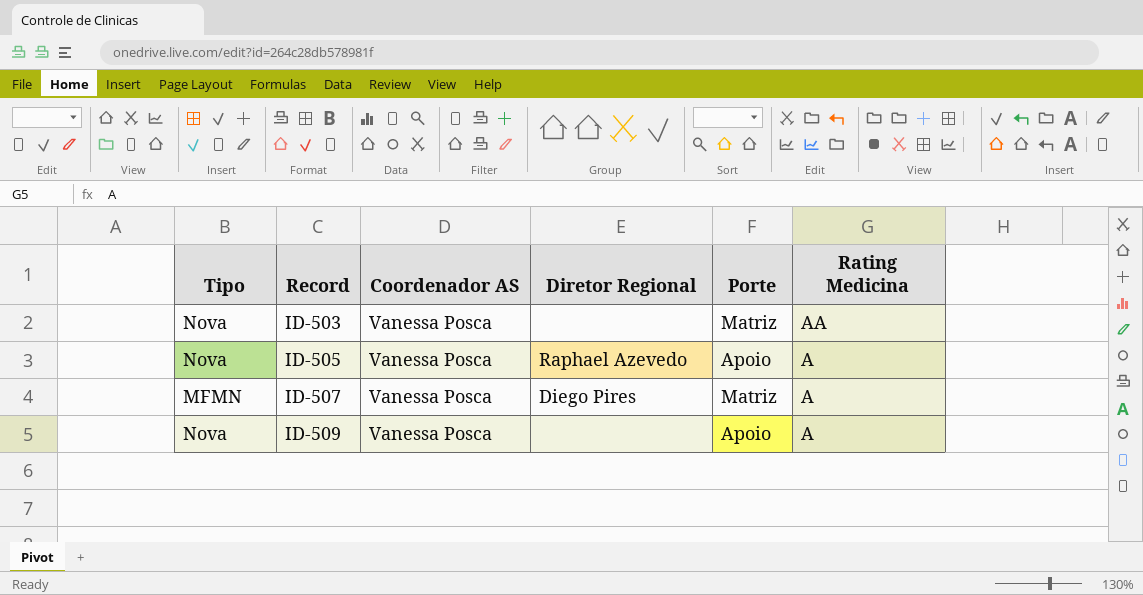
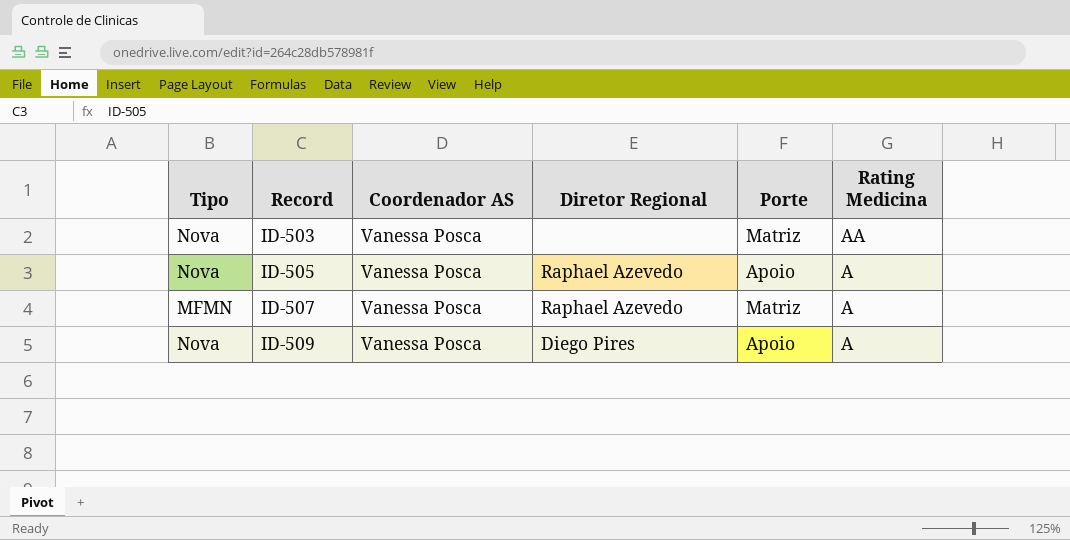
ID-507 | Diretor Regional: Diego Pires -> Raphael Azevedo
ID-509 | Diretor Regional: none -> Diego Pires

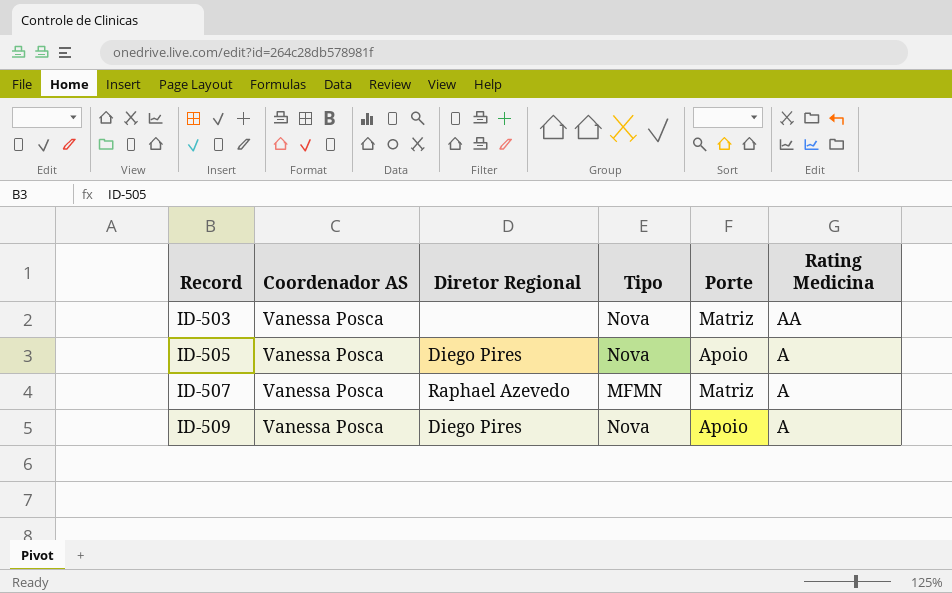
column Tipo | position: 1 -> 4
ID-505 | Diretor Regional: Raphael Azevedo -> Diego Pires

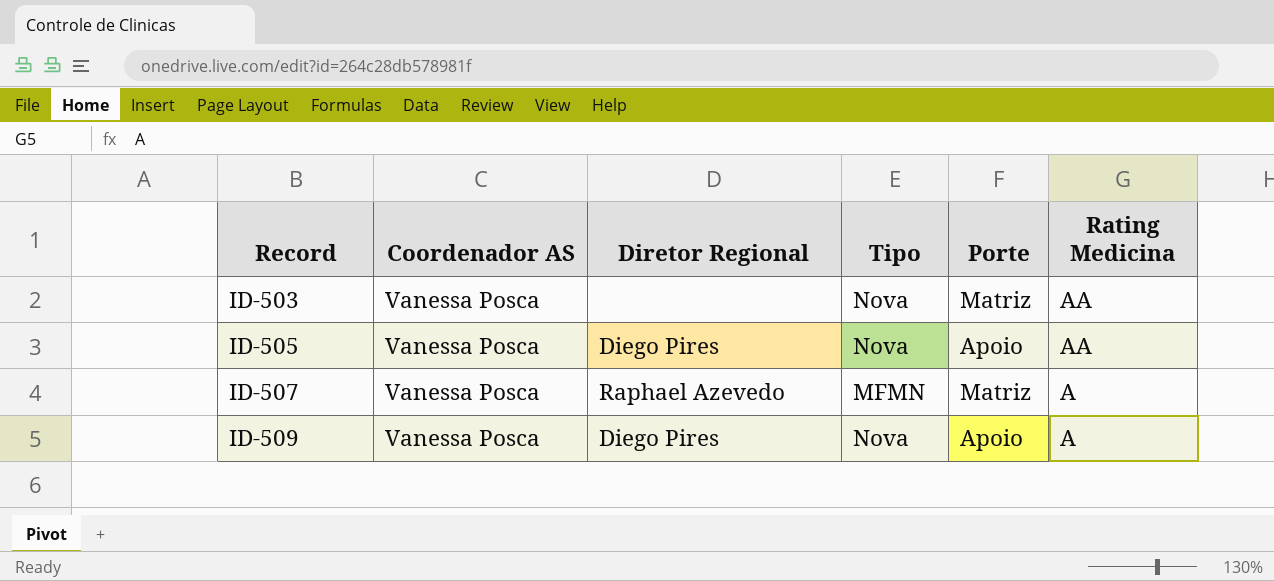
ID-505 | Rating Medicina: A -> AA

